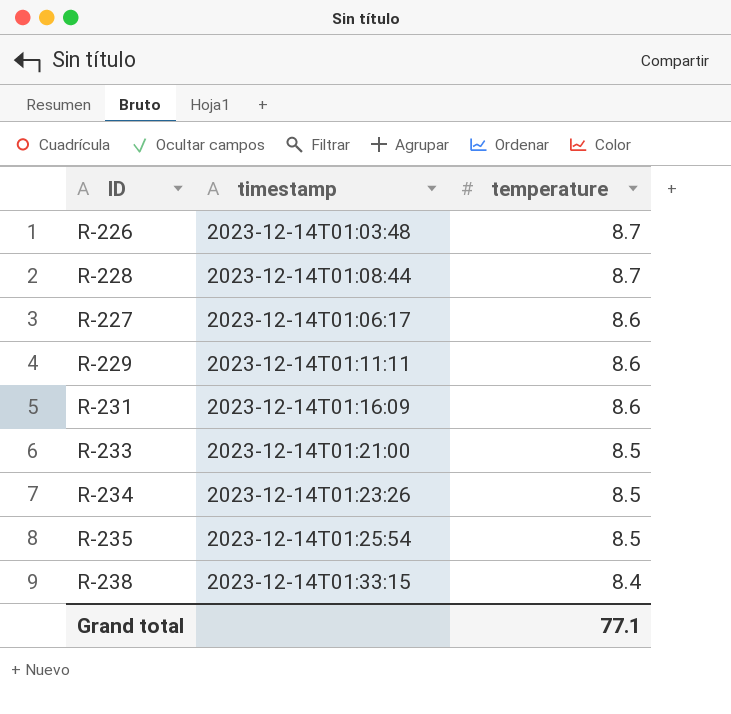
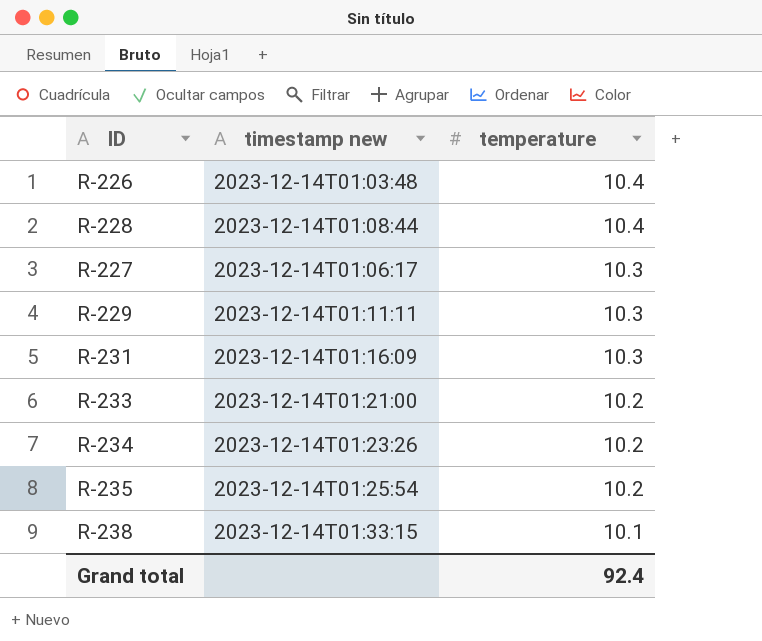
column name: timestamp -> timestamp new
R-226 | temperature: 8.7 -> 10.4
R-228 | temperature: 8.7 -> 10.4
R-227 | temperature: 8.6 -> 10.3
R-229 | temperature: 8.6 -> 10.3
R-231 | temperature: 8.6 -> 10.3
R-233 | temperature: 8.5 -> 10.2
R-234 | temperature: 8.5 -> 10.2
R-235 | temperature: 8.5 -> 10.2
R-238 | temperature: 8.4 -> 10.1
Grand total | temperature: 77.1 -> 92.4

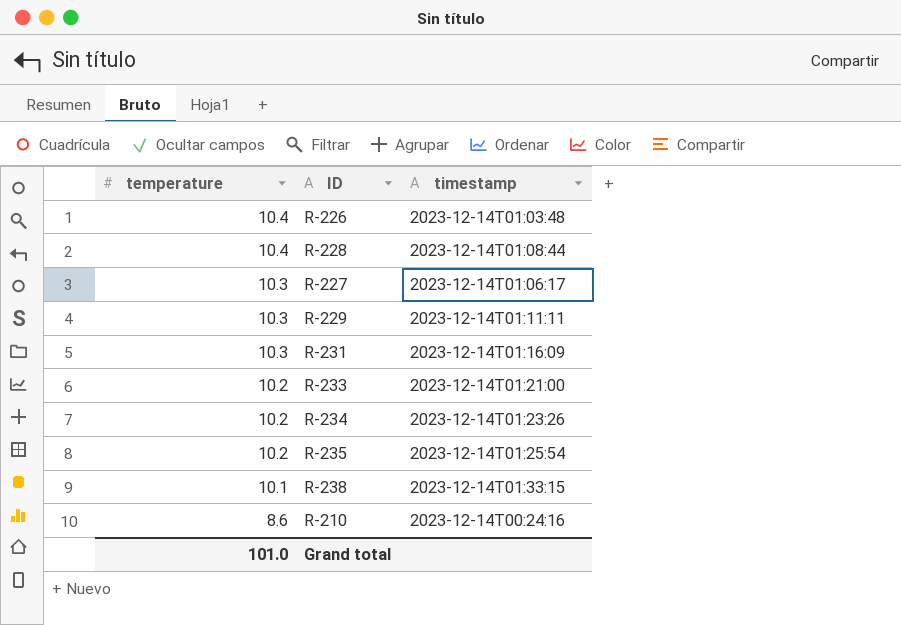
column temperature | position: 3 -> 1
column name: timestamp new -> timestamp
row R-210: none -> 8.6 | 2023-12-14T00:24:16
Grand total | temperature: 92.4 -> 101.0

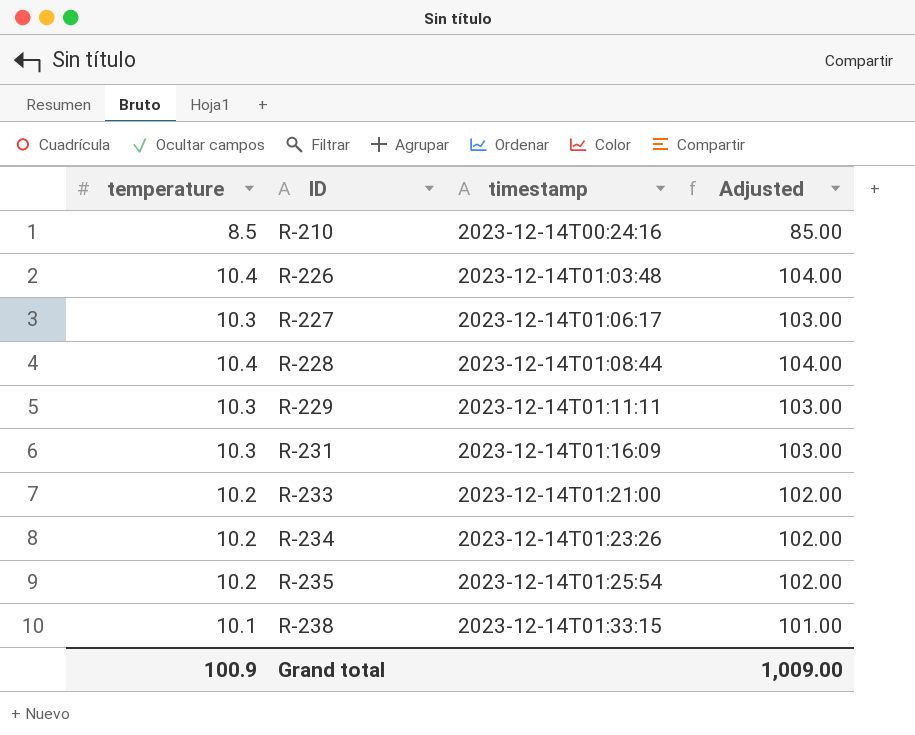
row order: temperature descending -> ID ascending
column Adjusted | formula: none -> [temperature] * 10
R-210 | temperature: 8.6 -> 8.5
Grand total | temperature: 101.0 -> 100.9

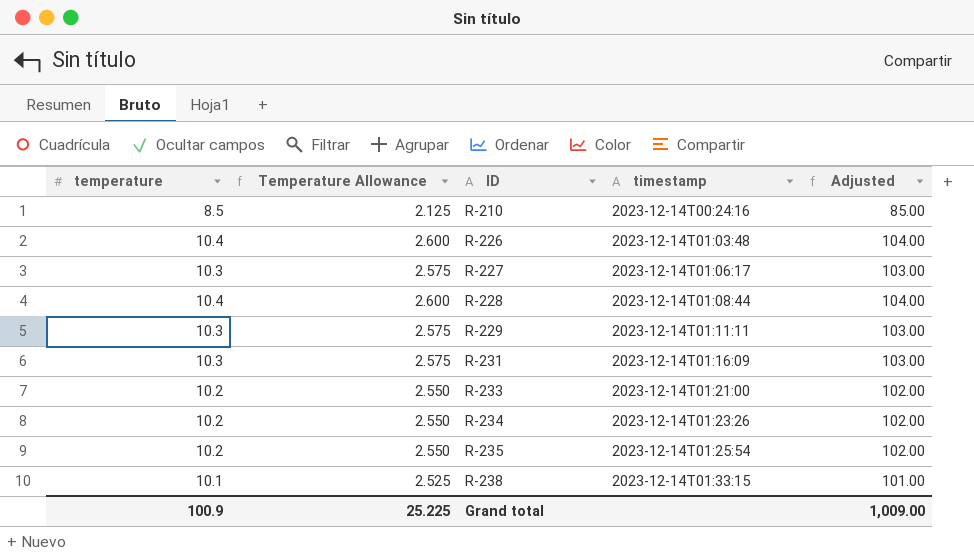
column Temperature Allowance | formula: none -> [temperature] * 0.25

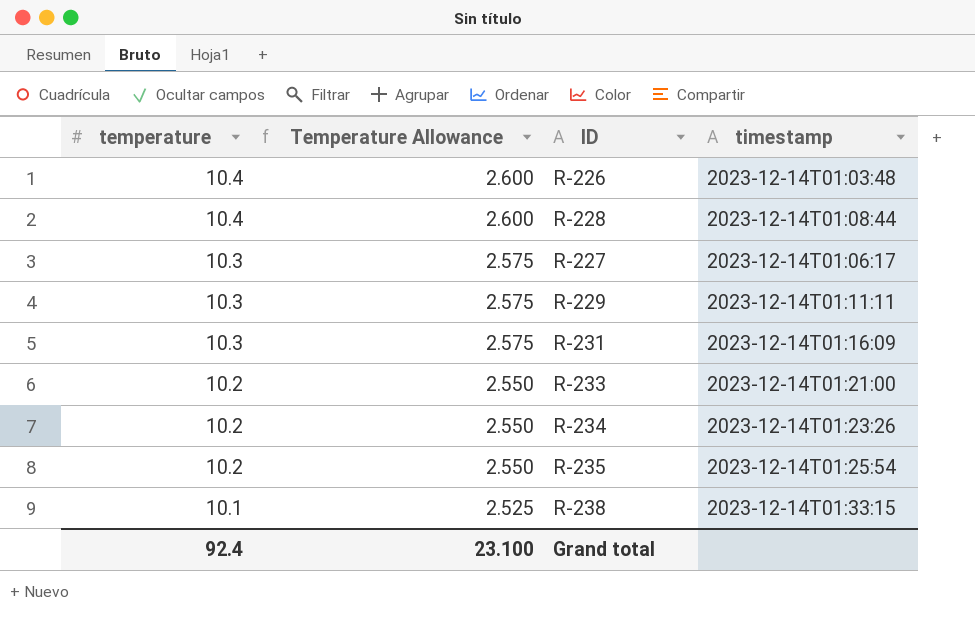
row order: ID ascending -> temperature descending
column Adjusted | formula: [temperature] * 10 -> none
row R-210: 8.5 | 2.125 | 2023-12-14T00:24:16 | 85.00 -> none
Grand total | temperature: 100.9 -> 92.4
Grand total | Temperature Allowance: 25.225 -> 23.100

